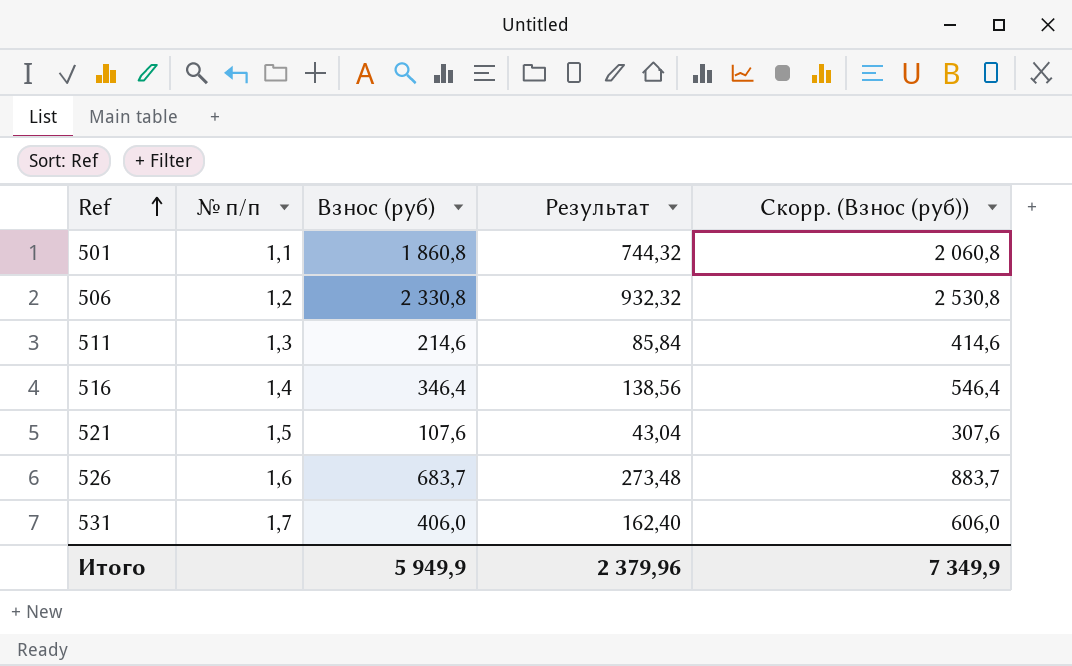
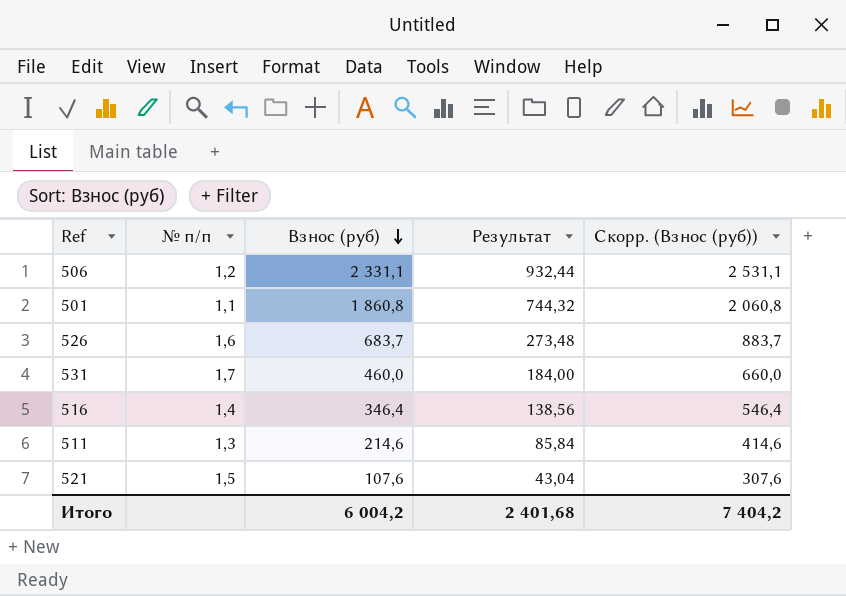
row order: Ref ascending -> Взнос (руб) descending
506 | Взнос (руб): 2 330,8 -> 2 331,1
506 | Результат: 932,32 -> 932,44
506 | Скорр. (Взнос (руб)): 2 530,8 -> 2 531,1
531 | Взнос (руб): 406,0 -> 460,0
531 | Результат: 162,40 -> 184,00
531 | Скорр. (Взнос (руб)): 606,0 -> 660,0
Итого | Взнос (руб): 5 949,9 -> 6 004,2
Итого | Результат: 2 379,96 -> 2 401,68
Итого | Скорр. (Взнос (руб)): 7 349,9 -> 7 404,2

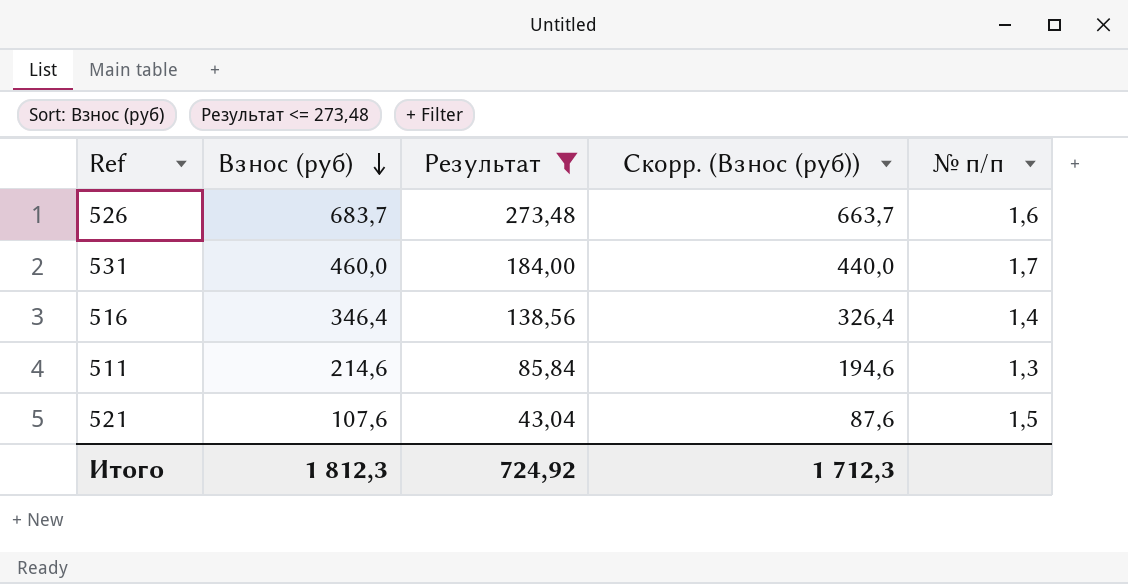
filter: none -> Результат <= 273,48
column Скорр. (Взнос (руб)) | formula: [Взнос (руб)] + 200 -> [Взнос (руб)] - 20
column № п/п | position: 2 -> 5
Итого | Взнос (руб): 6 004,2 -> 1 812,3
Итого | Результат: 2 401,68 -> 724,92
Итого | Скорр. (Взнос (руб)): 7 404,2 -> 1 712,3

